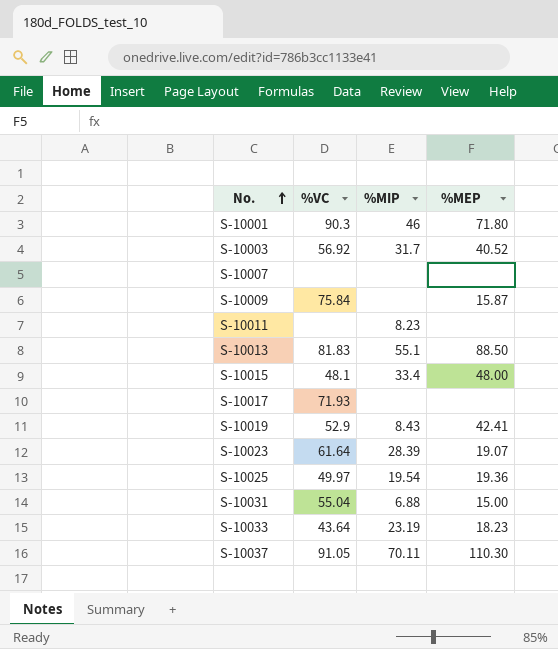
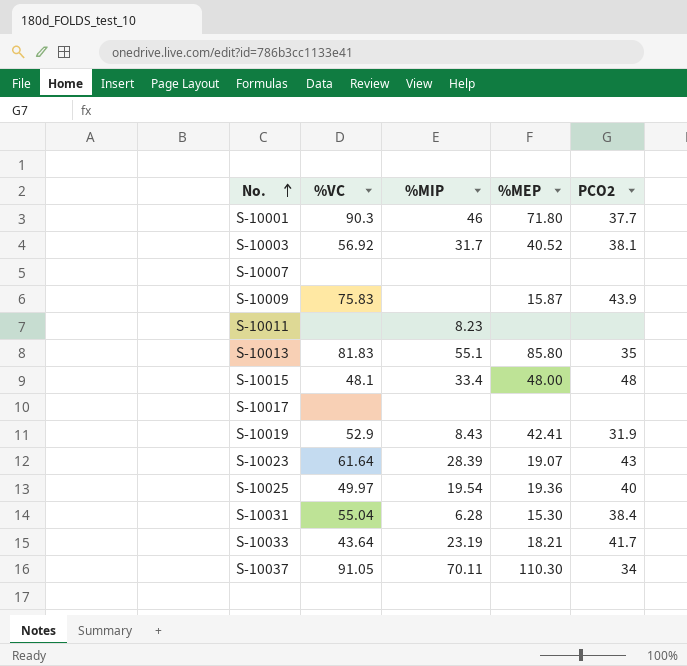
column PCO2 | position: none -> 5
S-10009 | %VC: 75.84 -> 75.83
S-10013 | %MEP: 88.50 -> 85.80
S-10017 | %VC: 71.93 -> none
S-10031 | %MIP: 6.88 -> 6.28
S-10031 | %MEP: 15.00 -> 15.30
S-10033 | %MEP: 18.23 -> 18.21

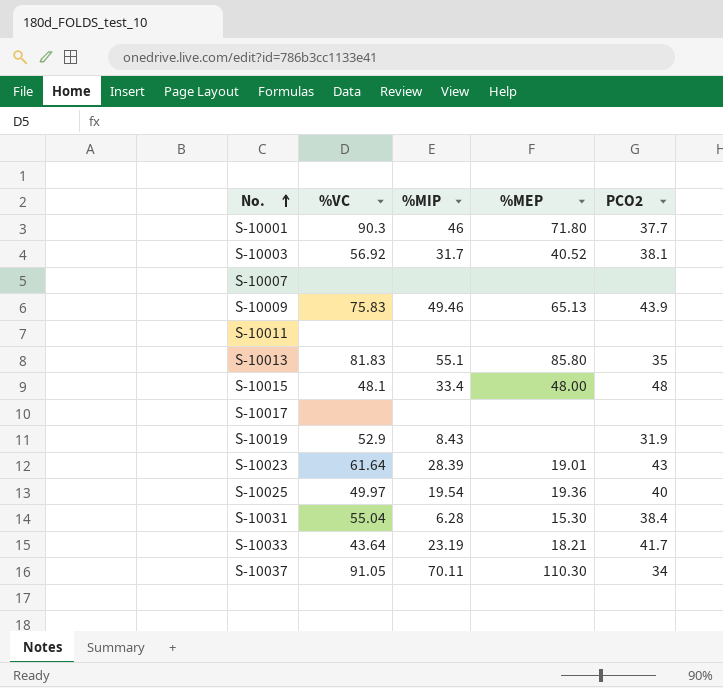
S-10009 | %MIP: none -> 49.46
S-10009 | %MEP: 15.87 -> 65.13
S-10011 | %MIP: 8.23 -> none
S-10019 | %MEP: 42.41 -> none
S-10023 | %MEP: 19.07 -> 19.01

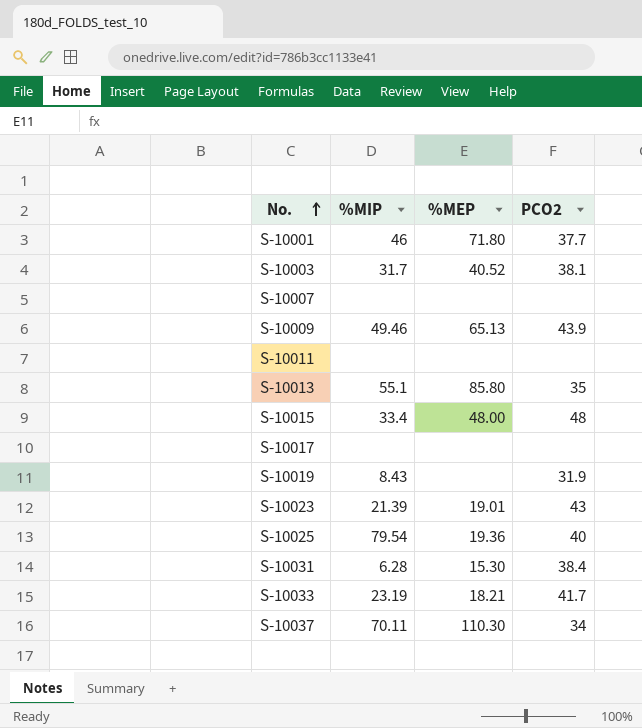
column %VC | position: 2 -> none
S-10023 | %MIP: 28.39 -> 21.39
S-10025 | %MIP: 19.54 -> 79.54

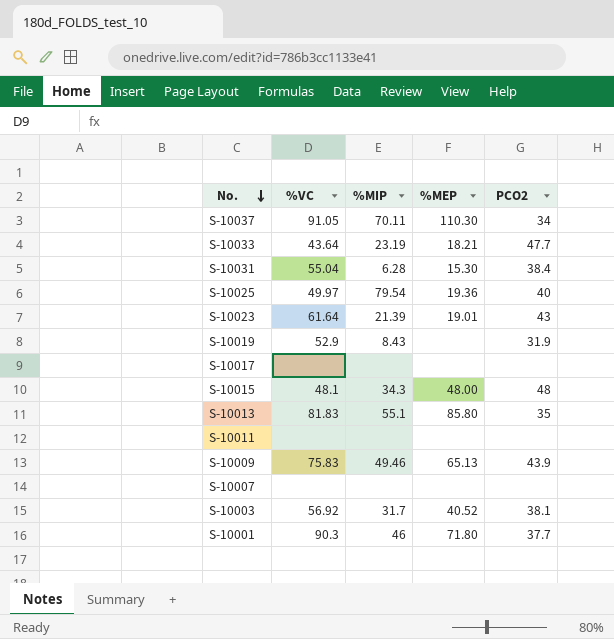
row order: No. ascending -> No. descending
column %VC | position: none -> 2
S-10033 | PCO2: 41.7 -> 47.7
S-10015 | %MIP: 33.4 -> 34.3

